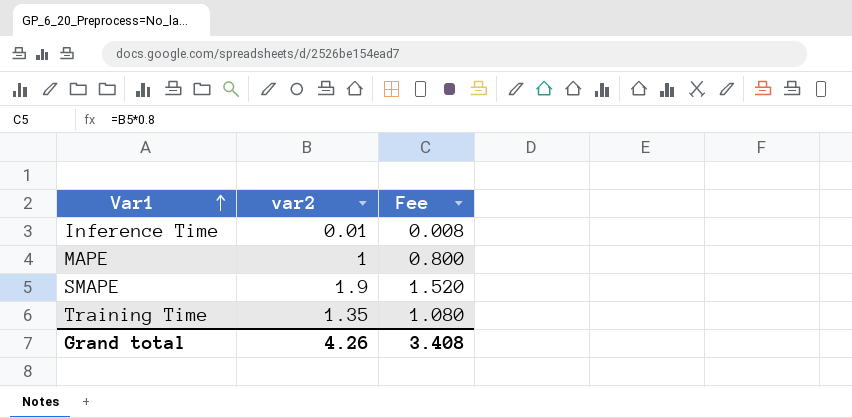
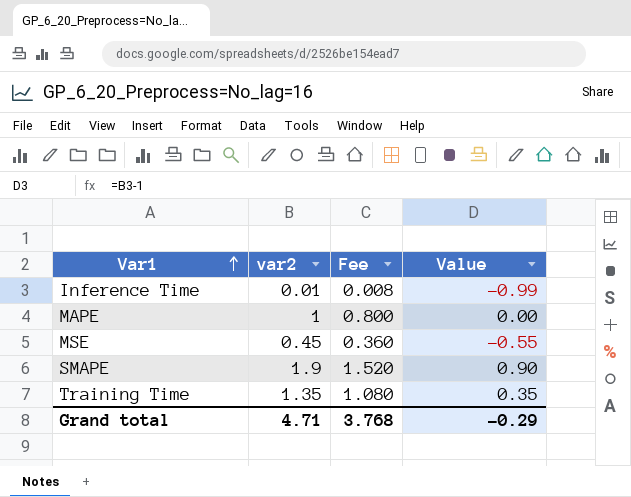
column Value | formula: none -> [var2] - 1
row MSE: none -> 0.45 | 0.360 | -0.55
Grand total | var2: 4.26 -> 4.71
Grand total | Fee: 3.408 -> 3.768

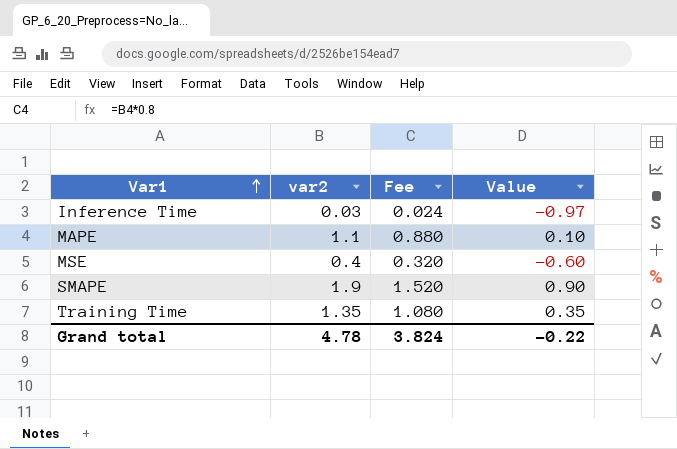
Inference Time | var2: 0.01 -> 0.03
Inference Time | Fee: 0.008 -> 0.024
Inference Time | Value: -0.99 -> -0.97
MAPE | var2: 1 -> 1.1
MAPE | Fee: 0.800 -> 0.880
MAPE | Value: 0.00 -> 0.10
MSE | var2: 0.45 -> 0.4
MSE | Fee: 0.360 -> 0.320
MSE | Value: -0.55 -> -0.60
Grand total | var2: 4.71 -> 4.78
Grand total | Fee: 3.768 -> 3.824
Grand total | Value: -0.29 -> -0.22

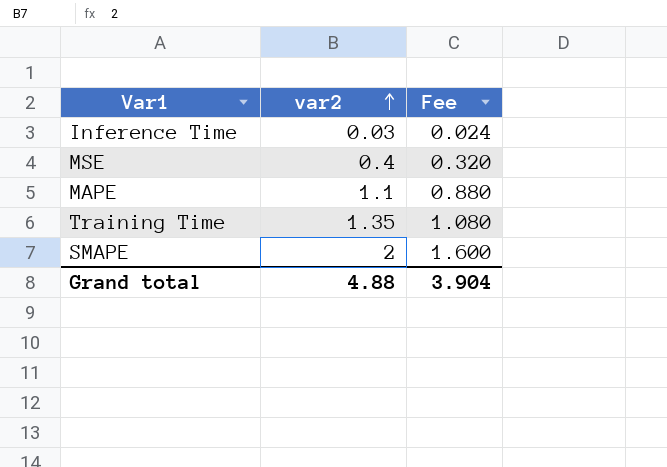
row order: Var1 ascending -> var2 ascending
column Value | formula: [var2] - 1 -> none
SMAPE | var2: 1.9 -> 2
SMAPE | Fee: 1.520 -> 1.600
Grand total | var2: 4.78 -> 4.88
Grand total | Fee: 3.824 -> 3.904

